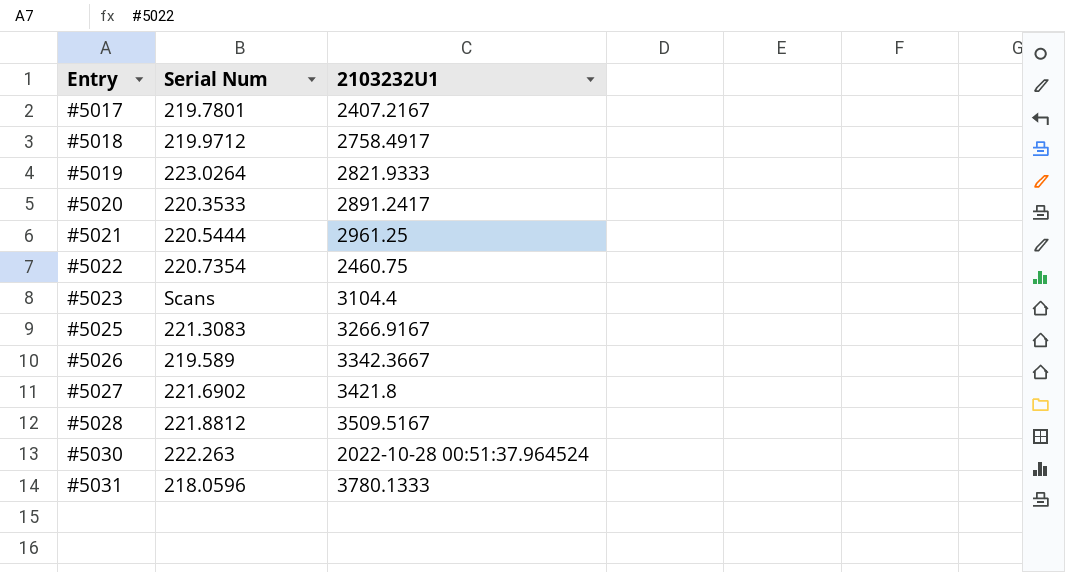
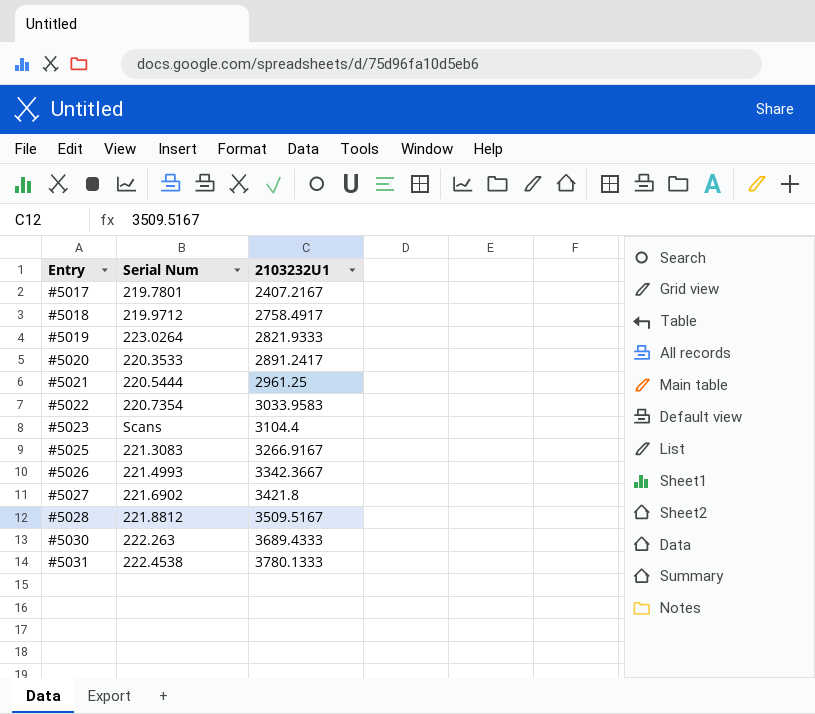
#5022 | 2103232U1: 2460.75 -> 3033.9583
#5026 | Serial Num: 219.589 -> 221.4993
#5030 | 2103232U1: 2022-10-28 00:51:37.964524 -> 3689.4333
#5031 | Serial Num: 218.0596 -> 222.4538

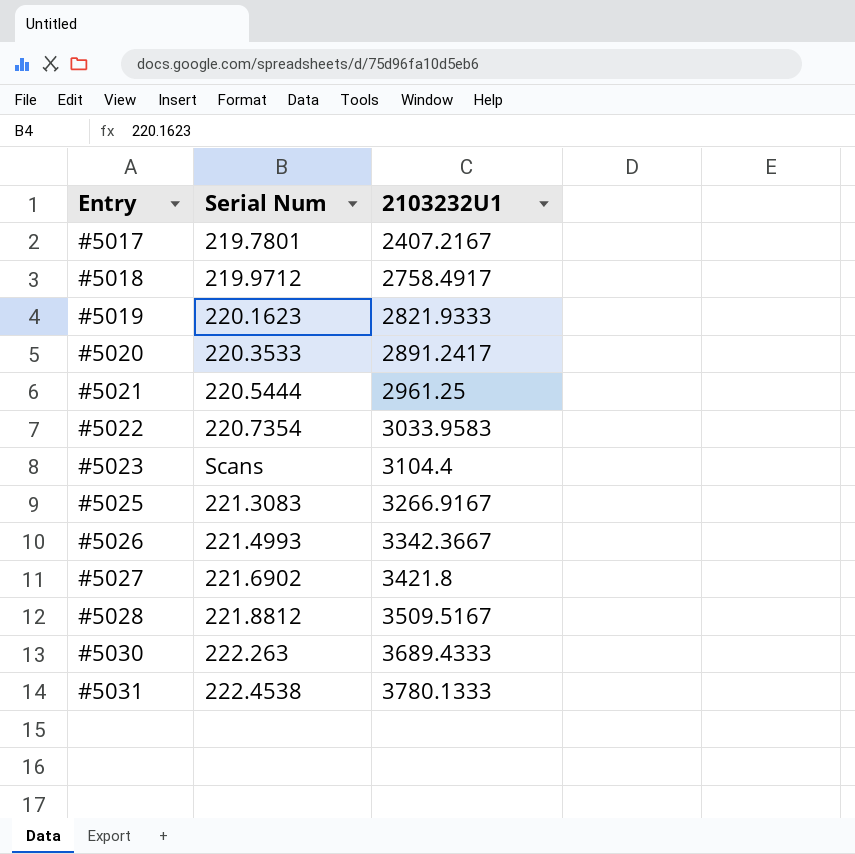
#5019 | Serial Num: 223.0264 -> 220.1623

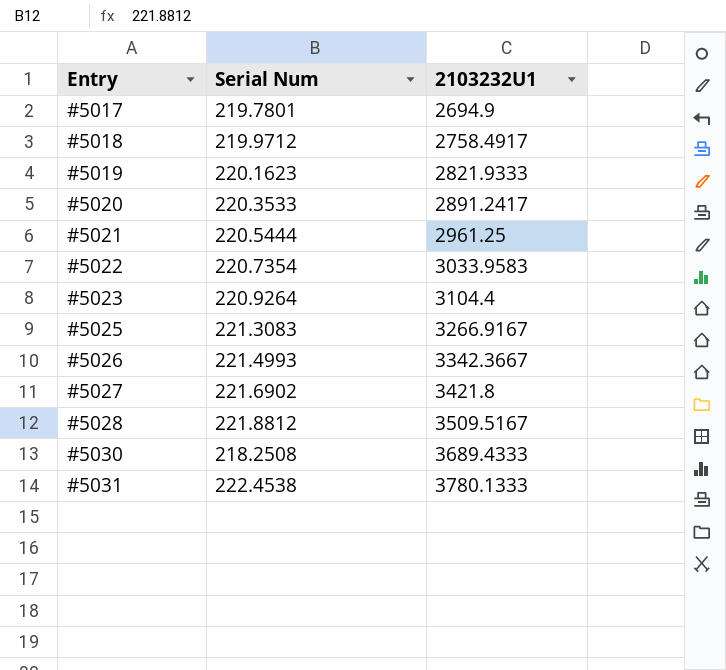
#5017 | 2103232U1: 2407.2167 -> 2694.9
#5023 | Serial Num: Scans -> 220.9264
#5030 | Serial Num: 222.263 -> 218.2508

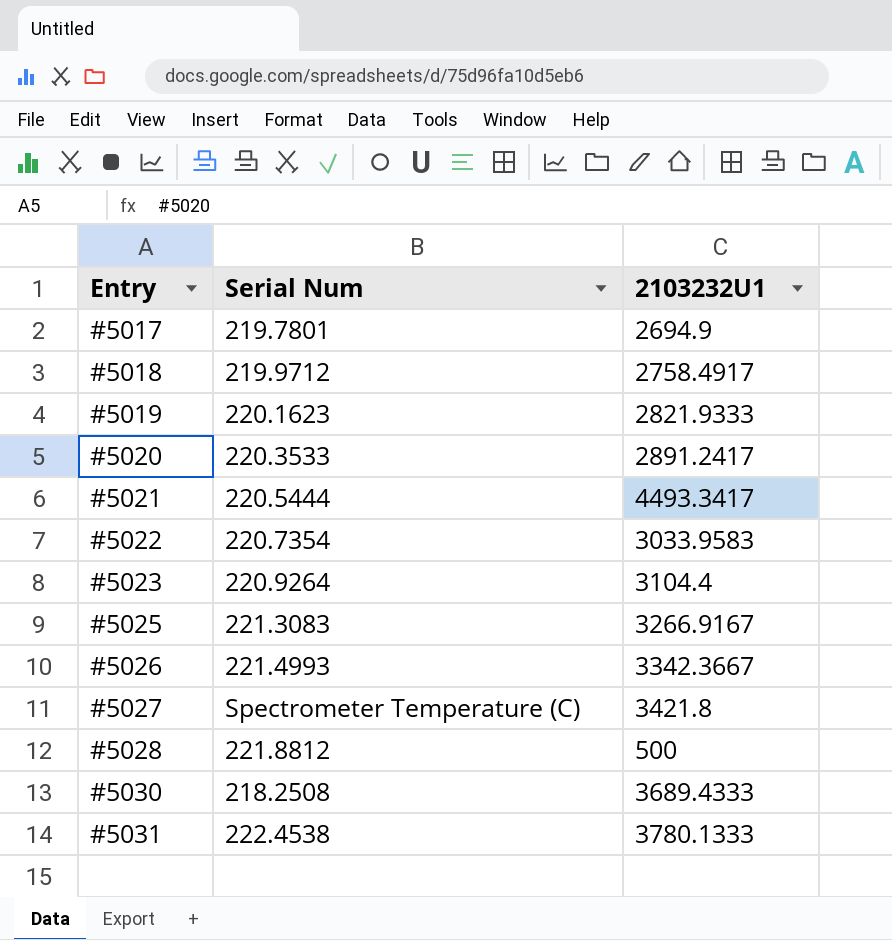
#5021 | 2103232U1: 2961.25 -> 4493.3417
#5027 | Serial Num: 221.6902 -> Spectrometer Temperature (C)
#5028 | 2103232U1: 3509.5167 -> 500

